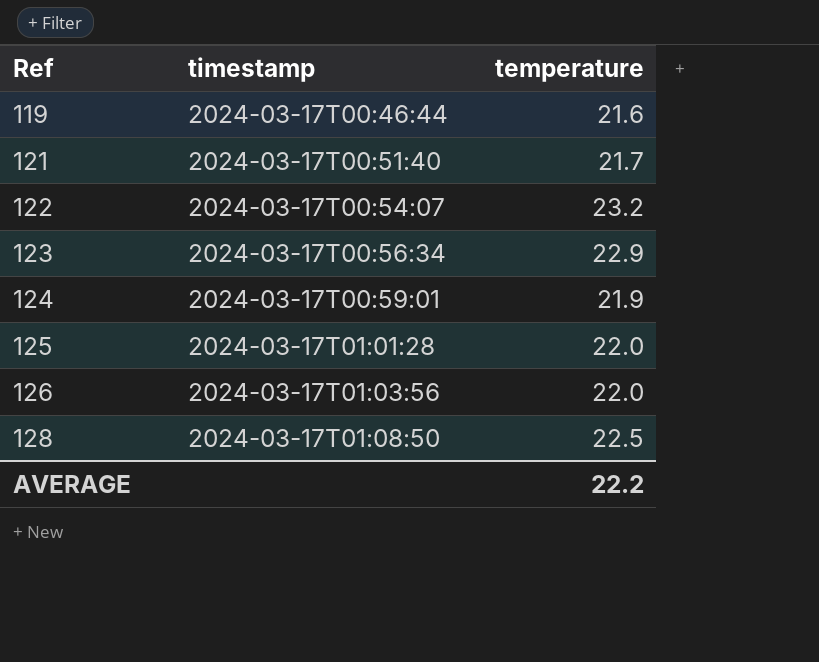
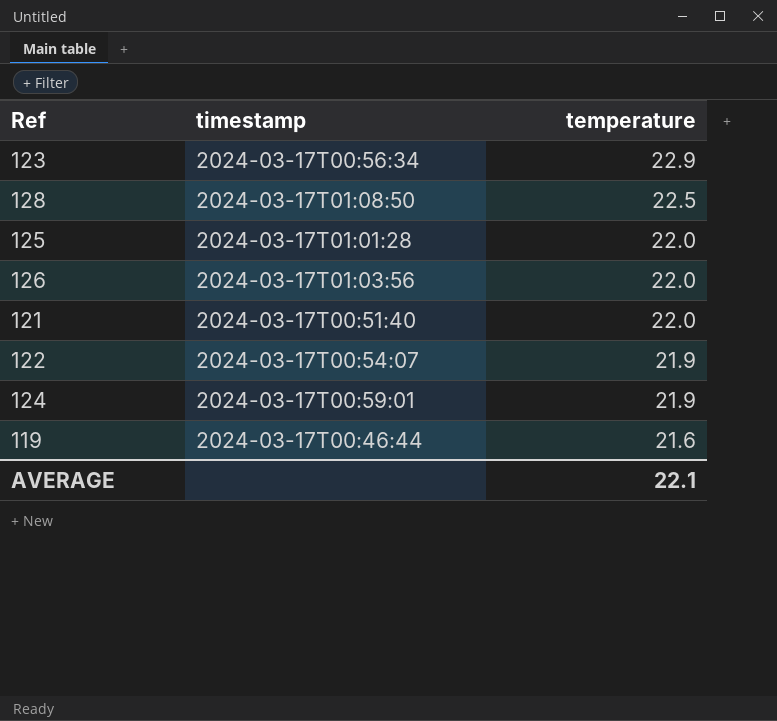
row order: Ref ascending -> temperature descending
121 | temperature: 21.7 -> 22.0
122 | temperature: 23.2 -> 21.9
AVERAGE | temperature: 22.2 -> 22.1

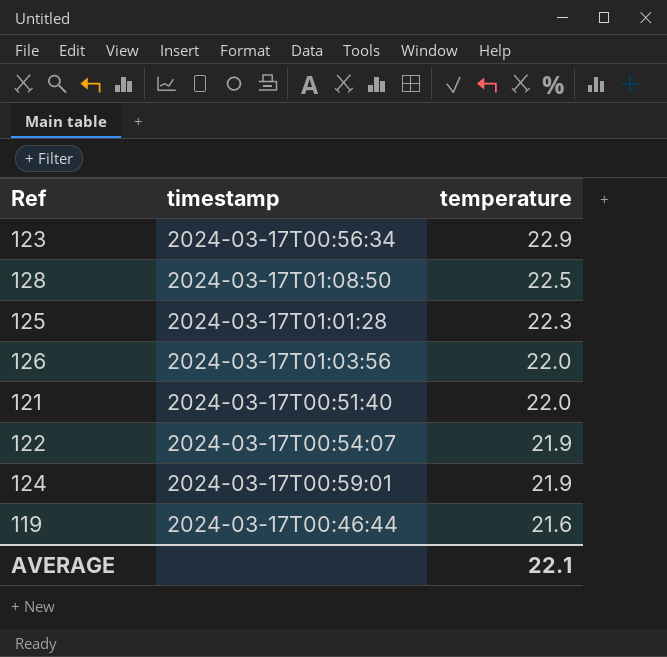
125 | temperature: 22.0 -> 22.3

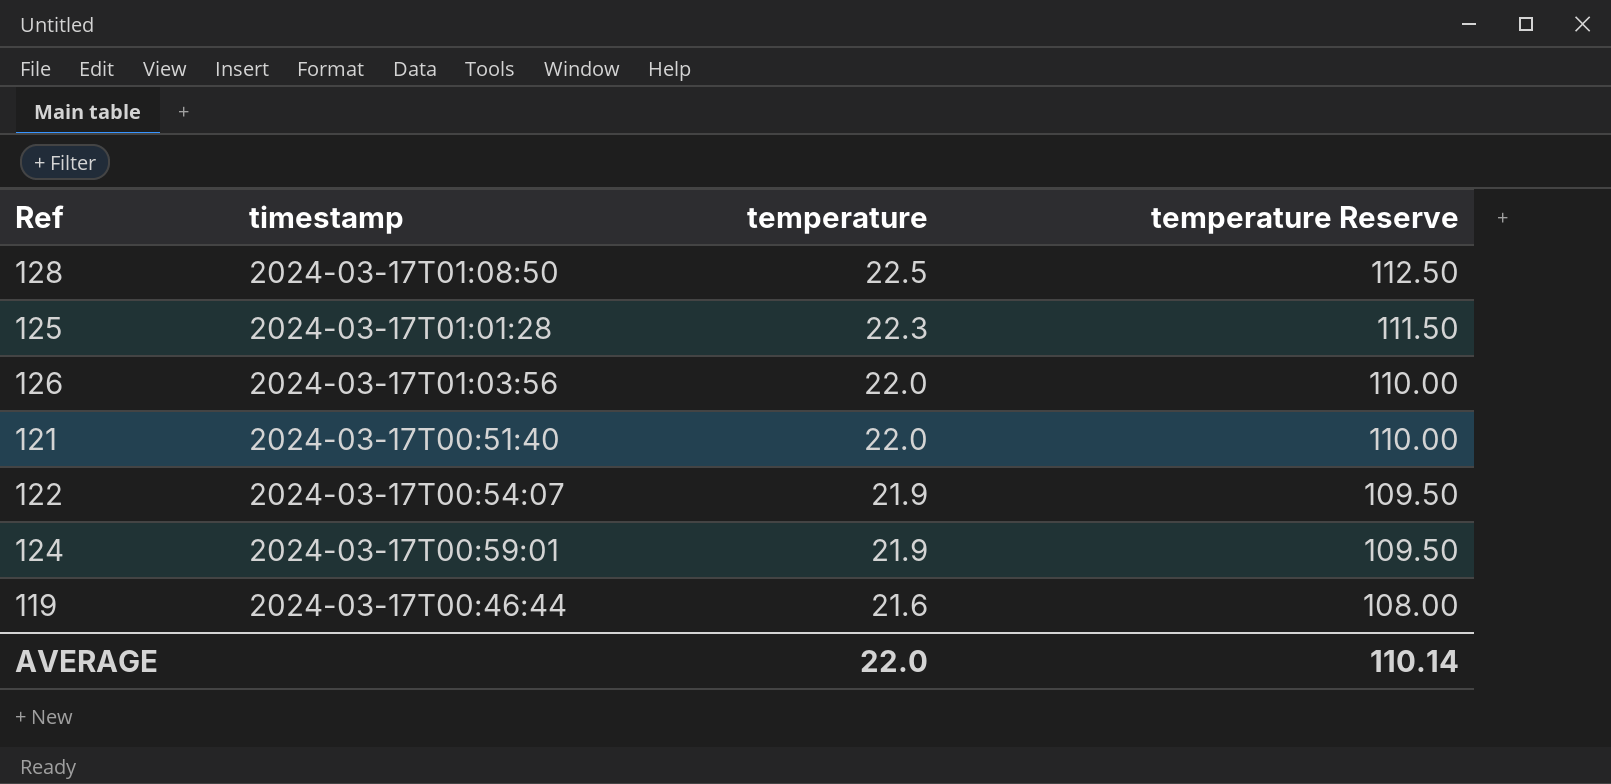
column temperature Reserve | formula: none -> [temperature] * 5
row 123: 2024-03-17T00:56:34 | 22.9 -> none
AVERAGE | temperature: 22.1 -> 22.0

